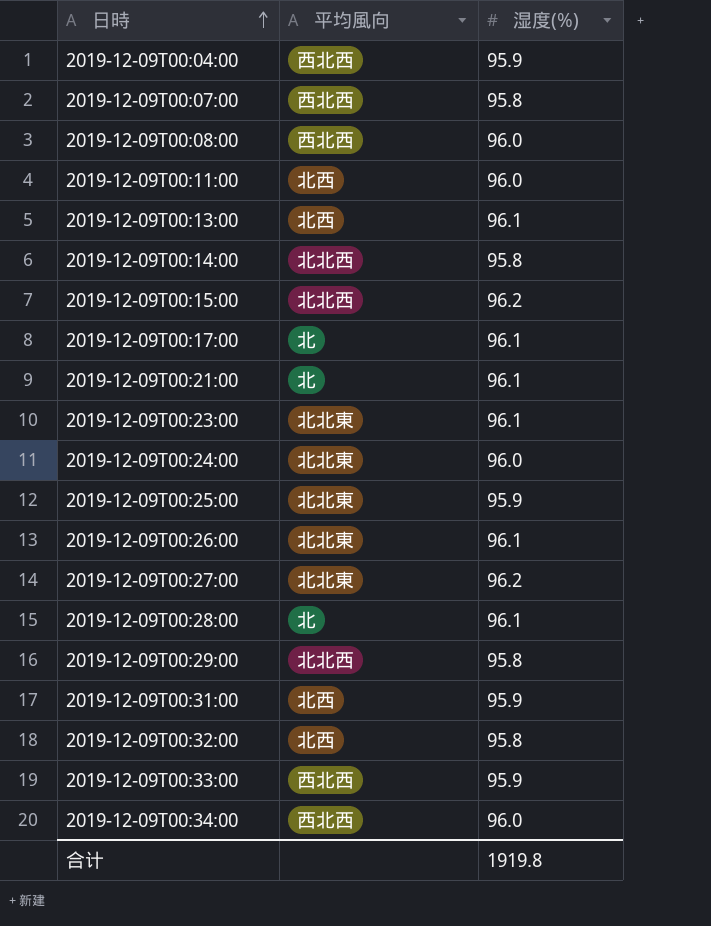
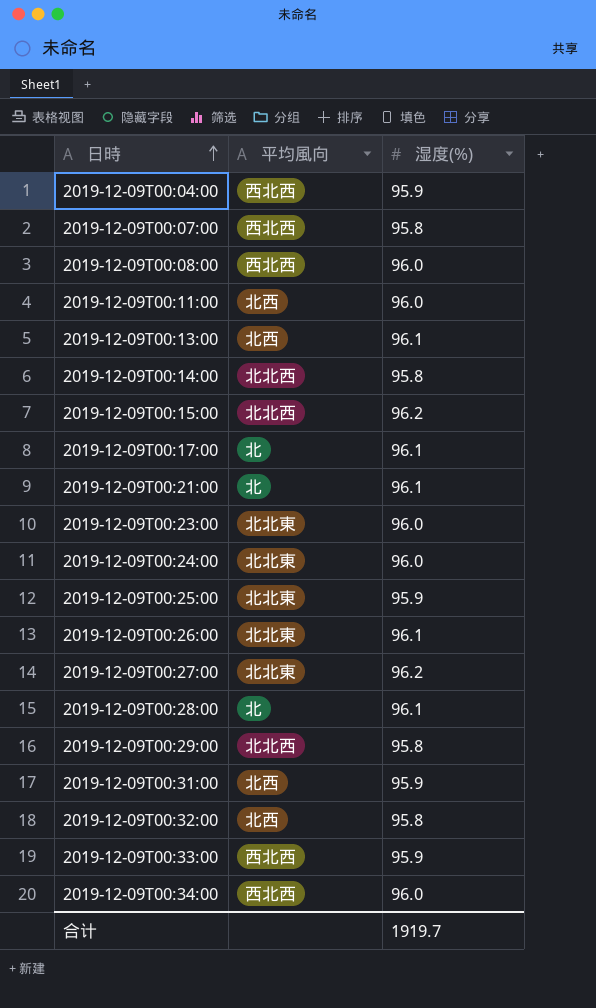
2019-12-09T00:23:00 | 湿度(%): 96.1 -> 96.0
合计 | 湿度(%): 1919.8 -> 1919.7

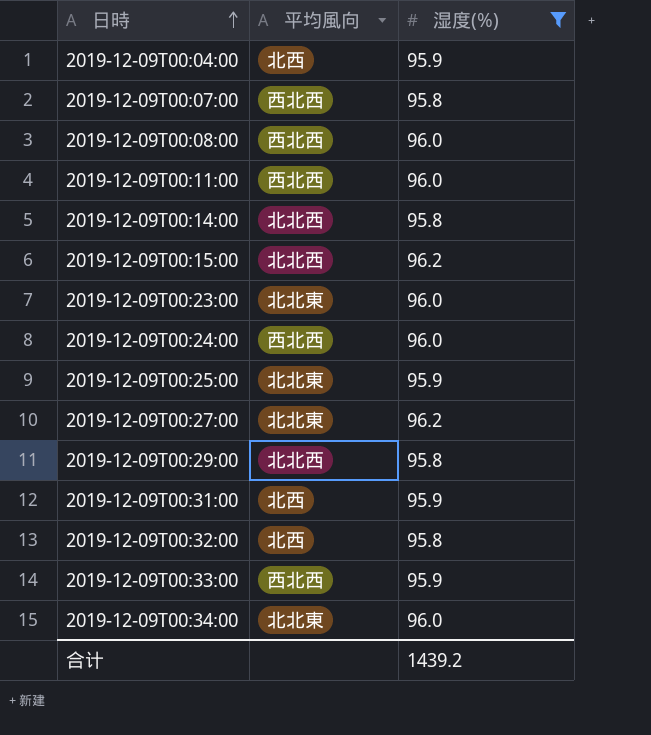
filter: none -> 湿度(%) != 96.1
2019-12-09T00:04:00 | 平均風向: 西北西 -> 北西
2019-12-09T00:11:00 | 平均風向: 北西 -> 西北西
2019-12-09T00:24:00 | 平均風向: 北北東 -> 西北西
2019-12-09T00:34:00 | 平均風向: 西北西 -> 北北東
合计 | 湿度(%): 1919.7 -> 1439.2

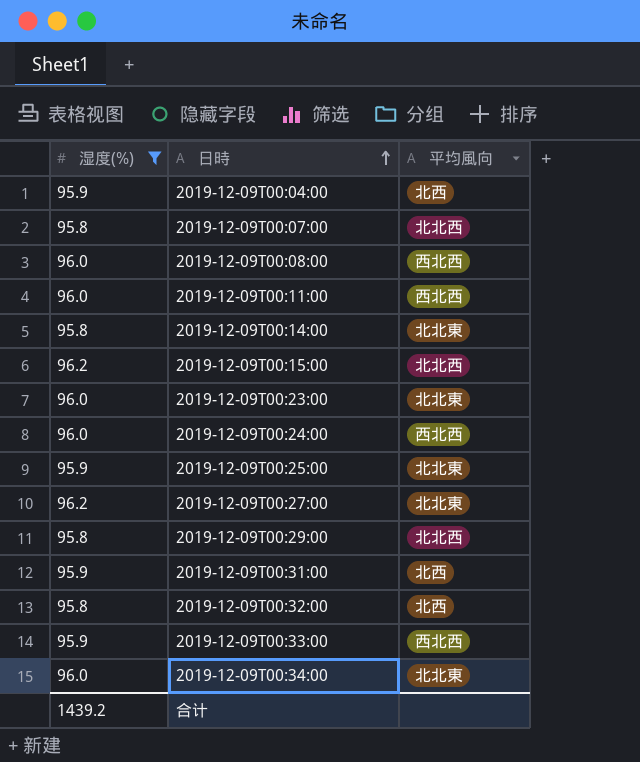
column 湿度(%) | position: 3 -> 1
2019-12-09T00:07:00 | 平均風向: 西北西 -> 北北西
2019-12-09T00:14:00 | 平均風向: 北北西 -> 北北東

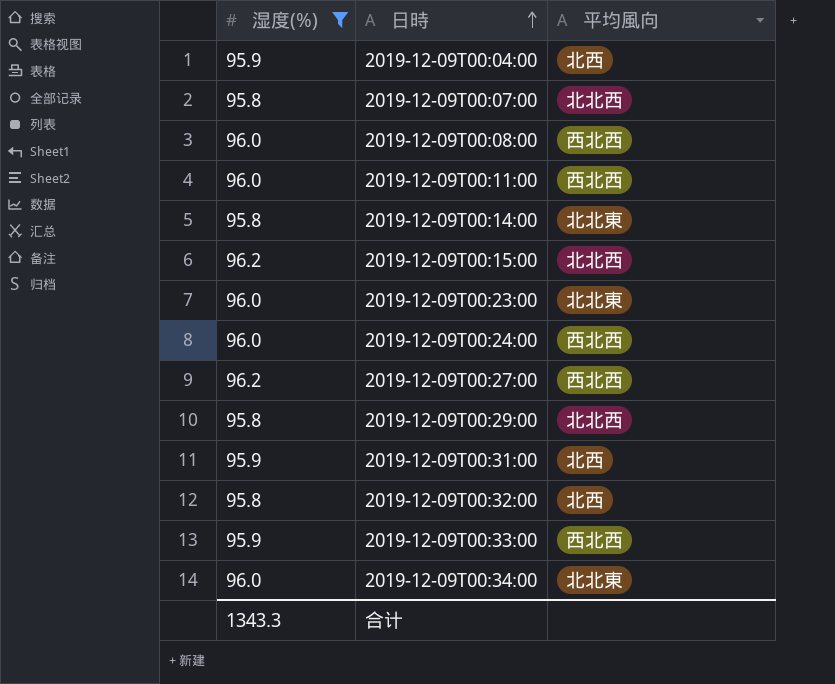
row 2019-12-09T00:25:00: 95.9 | 北北東 -> none
2019-12-09T00:27:00 | 平均風向: 北北東 -> 西北西
合计 | 湿度(%): 1439.2 -> 1343.3

